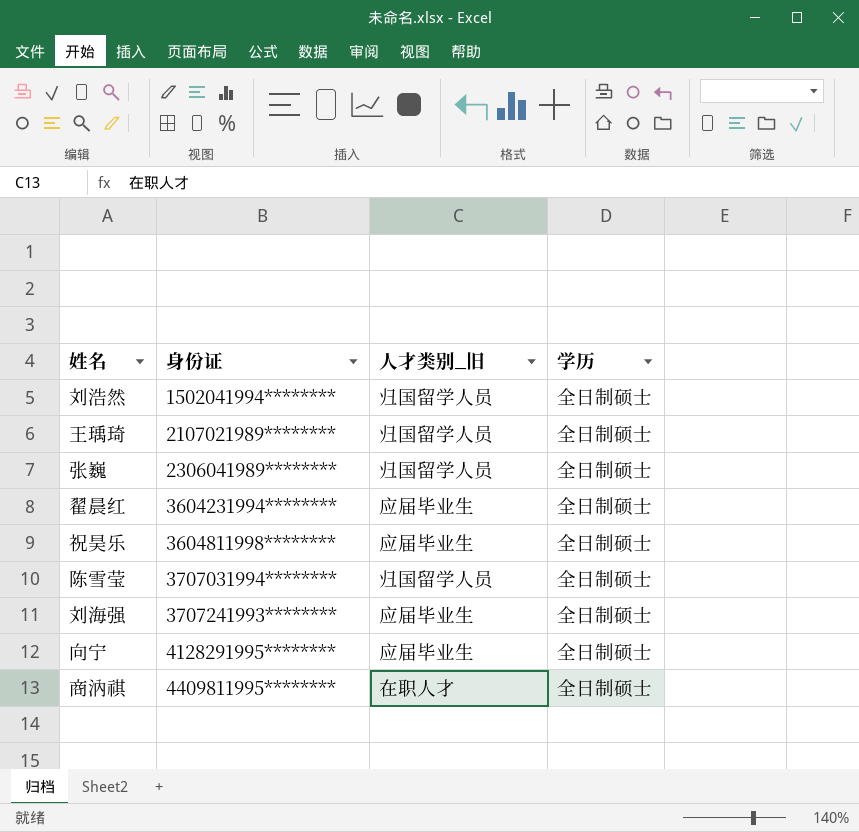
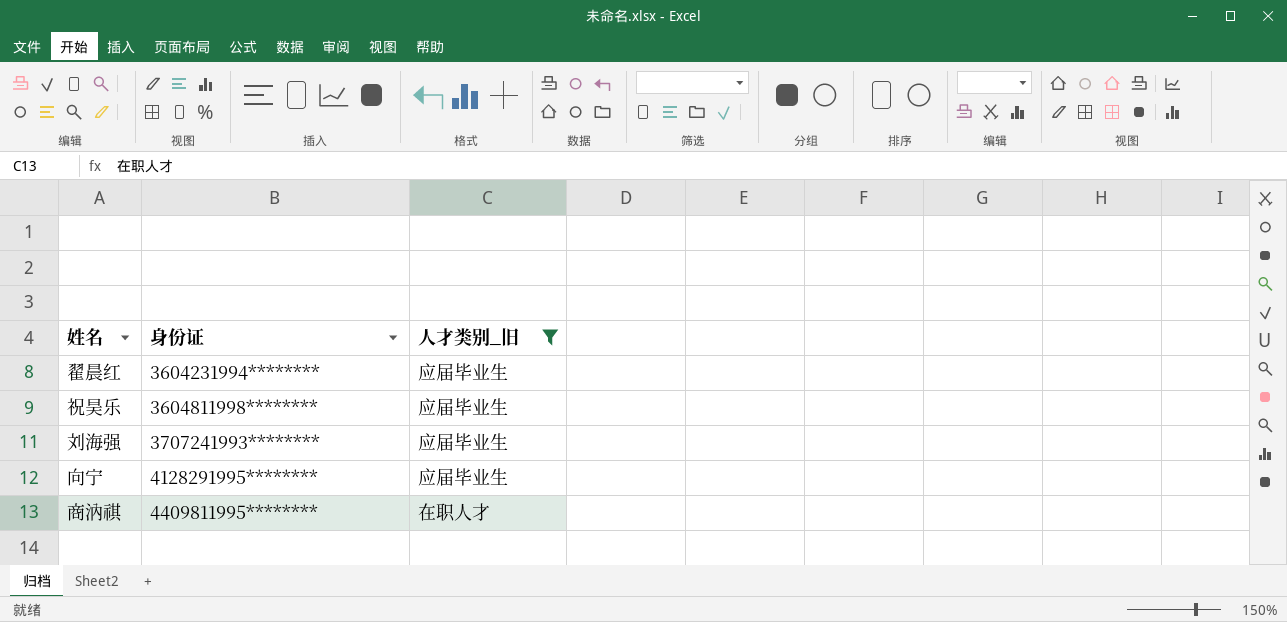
filter: none -> 人才类别_旧 != 归国留学人员
column 学历 | position: 4 -> none

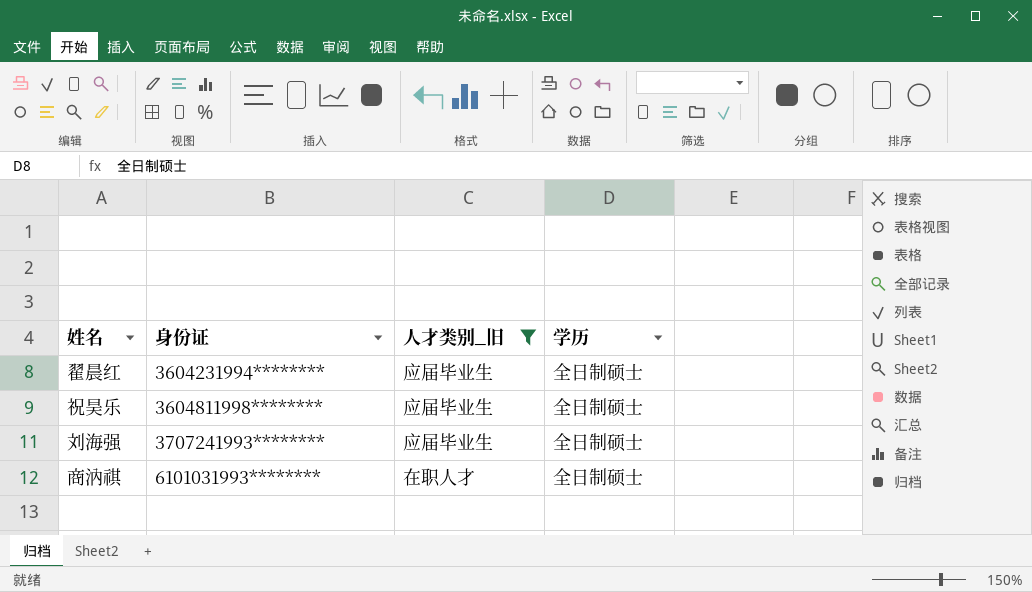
column 学历 | position: none -> 4
row 向宁: 4128291995******** | 应届毕业生 -> none
商汭祺 | 身份证: 4409811995******** -> 6101031993********

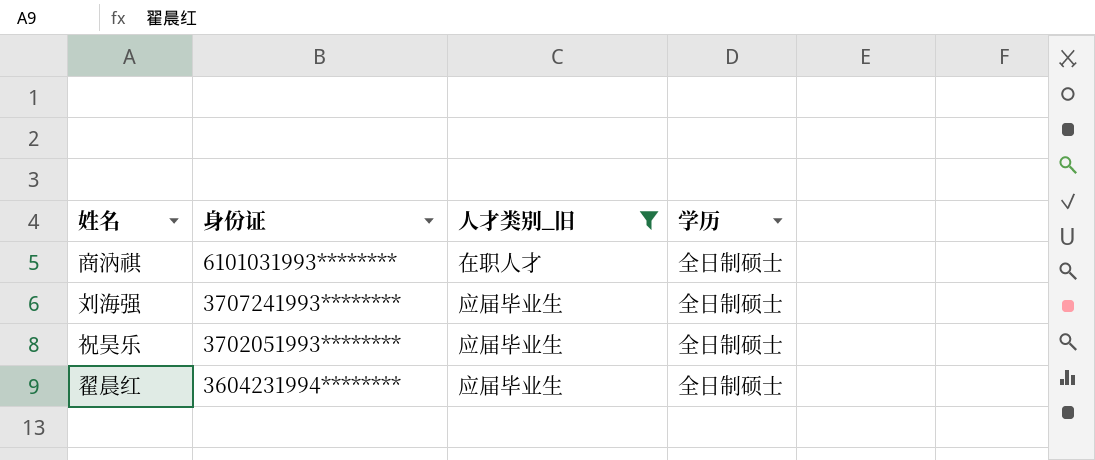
row order: 身份证 ascending -> 身份证 descending
祝昊乐 | 身份证: 3604811998******** -> 3702051993********

